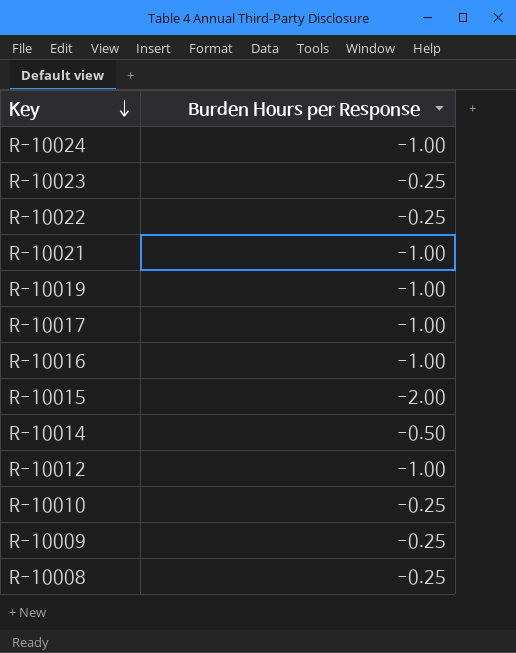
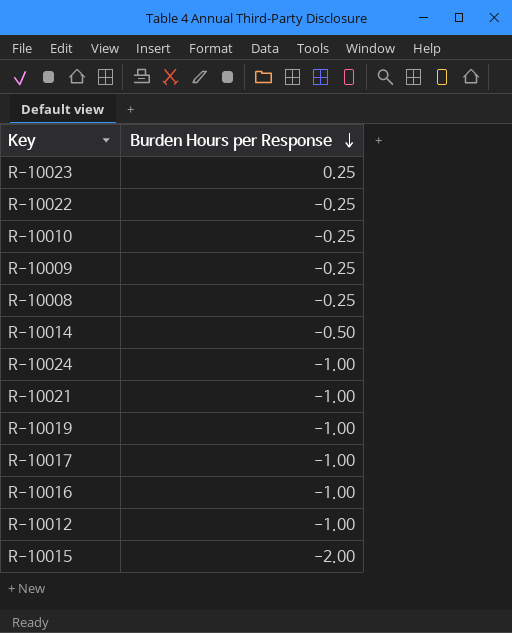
row order: Key descending -> Burden Hours per Response descending
R-10023 | Burden Hours per Response: -0.25 -> 0.25

